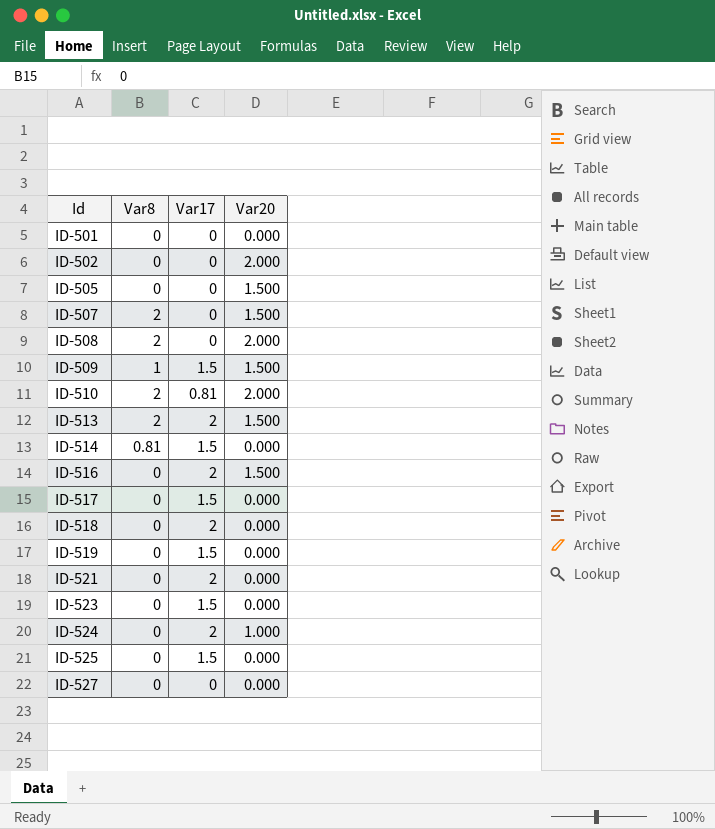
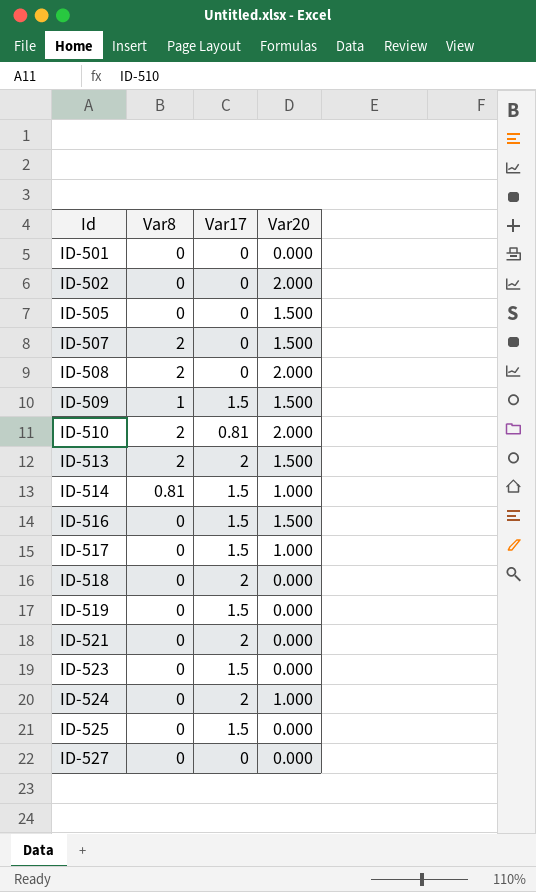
ID-514 | Var20: 0.000 -> 1.000
ID-516 | Var17: 2 -> 1.5
ID-517 | Var20: 0.000 -> 1.000

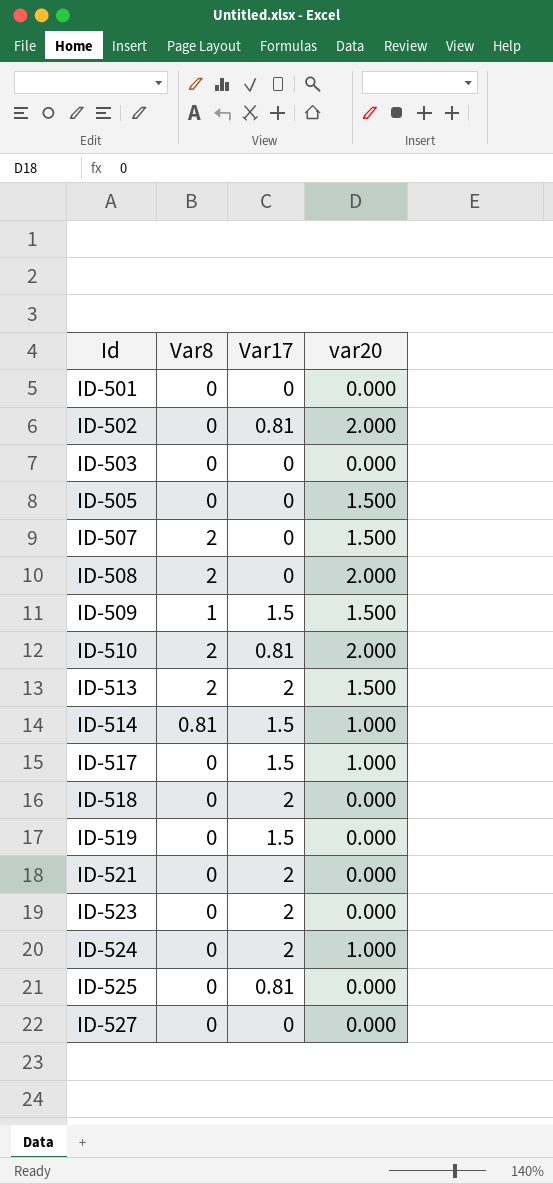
column name: Var20 -> var20
row ID-516: 0 | 1.5 | 1.500 -> none
ID-502 | Var17: 0 -> 0.81
row ID-503: none -> 0 | 0 | 0.000
ID-523 | Var17: 1.5 -> 2
ID-525 | Var17: 1.5 -> 0.81

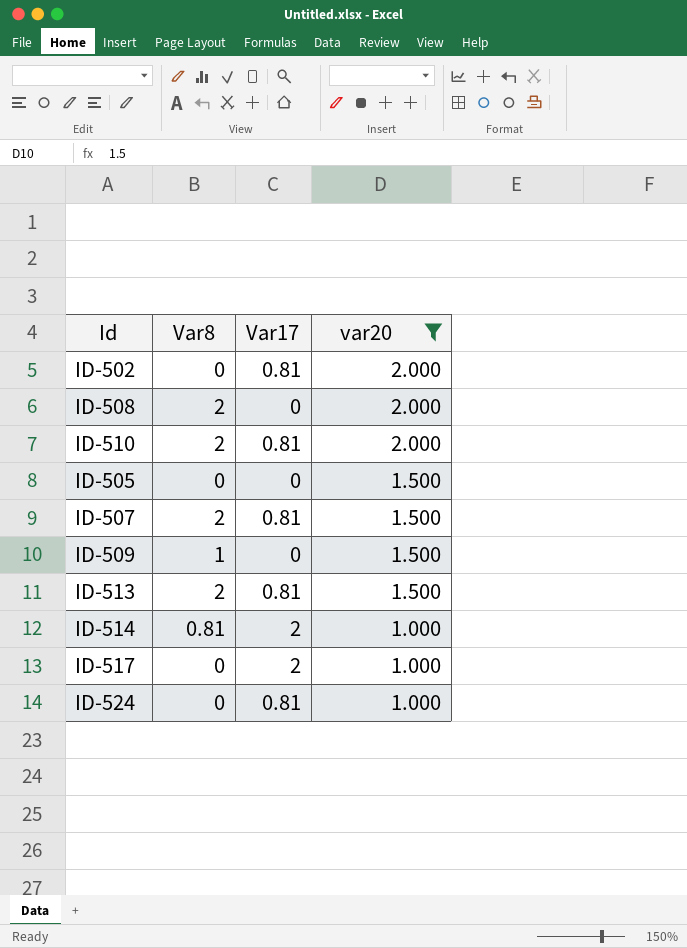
filter: none -> var20 != 0.000
row order: Id ascending -> var20 descending
ID-507 | Var17: 0 -> 0.81
ID-509 | Var17: 1.5 -> 0
ID-513 | Var17: 2 -> 0.81
ID-514 | Var17: 1.5 -> 2
ID-517 | Var17: 1.5 -> 2
ID-524 | Var17: 2 -> 0.81

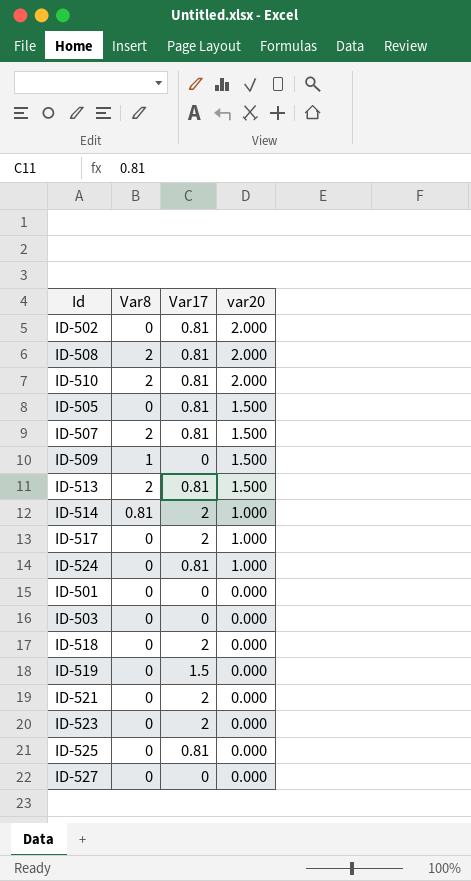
filter: var20 != 0.000 -> none
ID-508 | Var17: 0 -> 0.81
ID-505 | Var17: 0 -> 0.81

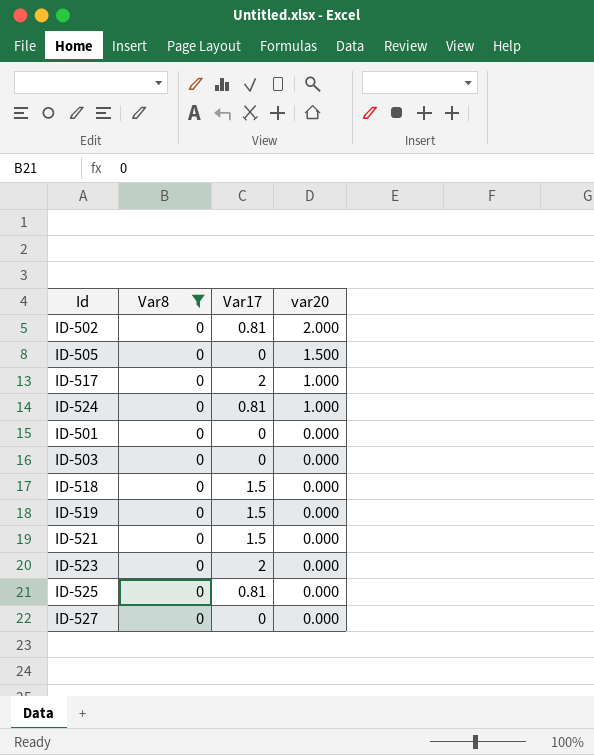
filter: none -> Var8 = 0
ID-505 | Var17: 0.81 -> 0
ID-518 | Var17: 2 -> 1.5
ID-521 | Var17: 2 -> 1.5

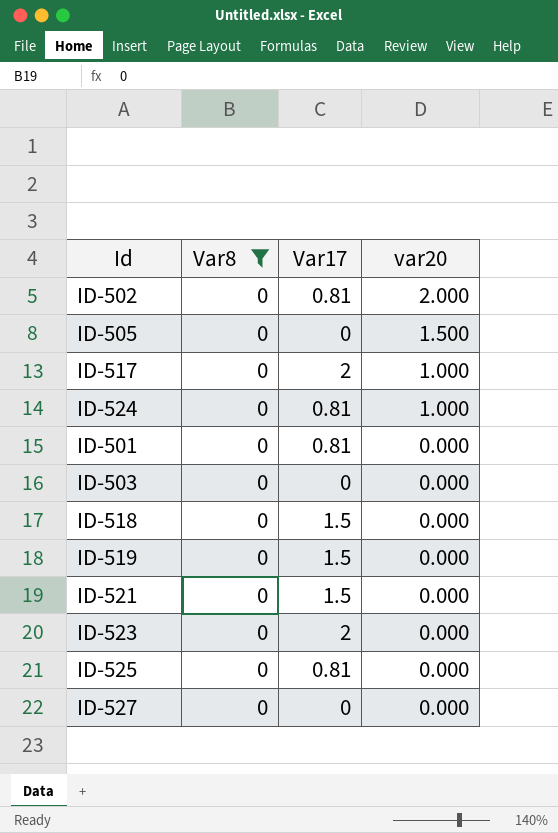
ID-501 | Var17: 0 -> 0.81

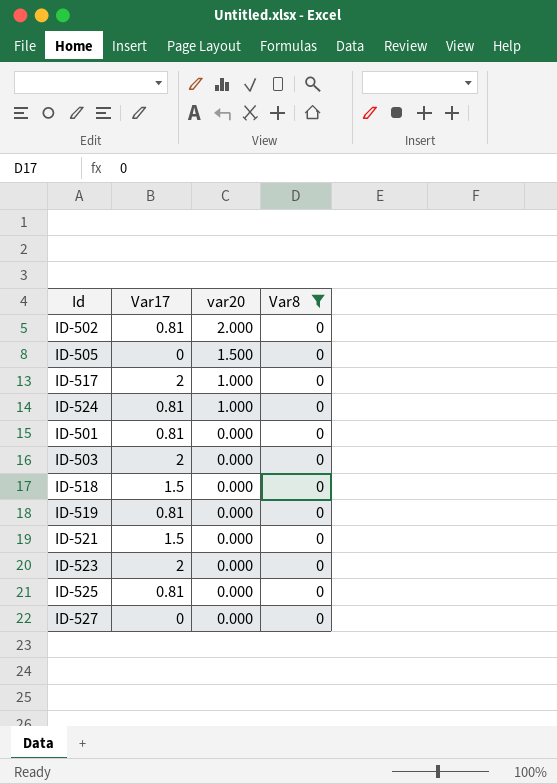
column Var8 | position: 2 -> 4
ID-503 | Var17: 0 -> 2
ID-519 | Var17: 1.5 -> 0.81

